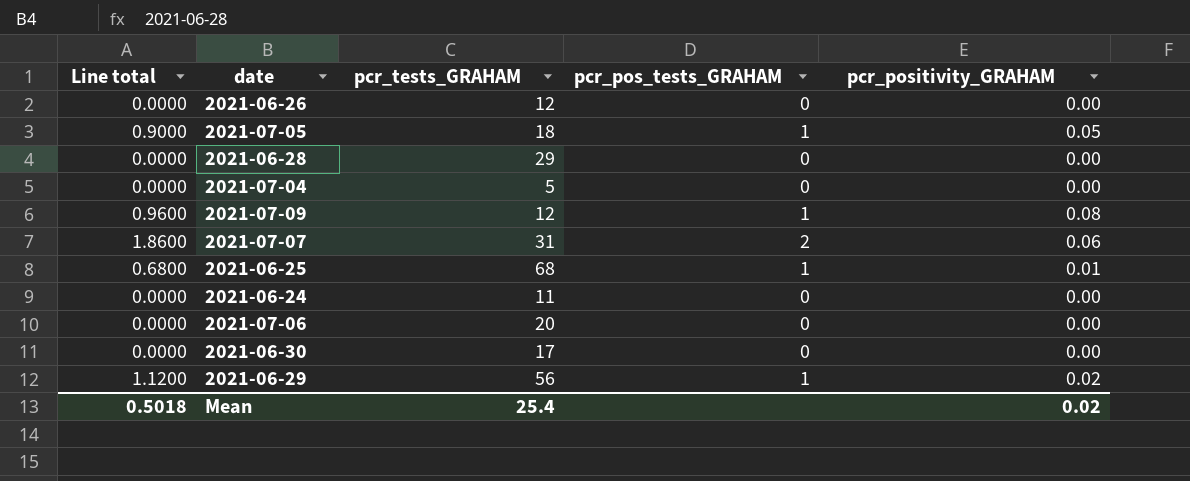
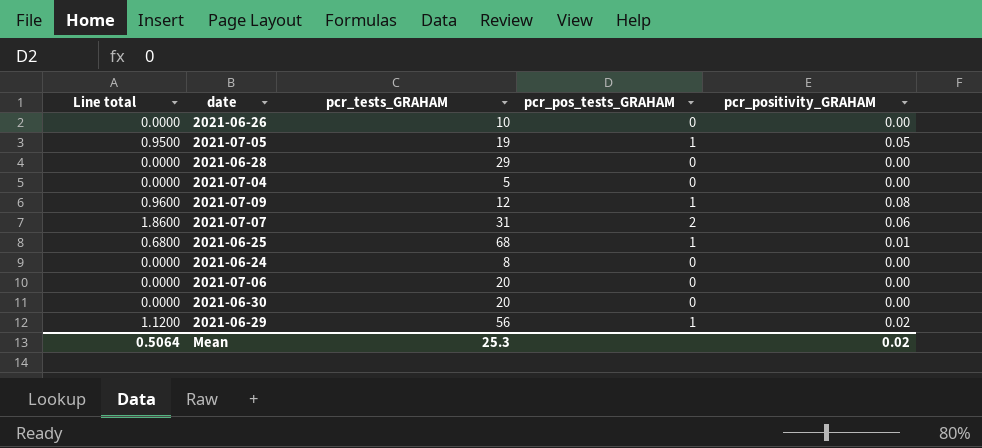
2021-06-26 | pcr_tests_GRAHAM: 12 -> 10
2021-07-05 | Line total: 0.9000 -> 0.9500
2021-07-05 | pcr_tests_GRAHAM: 18 -> 19
2021-06-24 | pcr_tests_GRAHAM: 11 -> 8
2021-06-30 | pcr_tests_GRAHAM: 17 -> 20
Mean | Line total: 0.5018 -> 0.5064
Mean | pcr_tests_GRAHAM: 25.4 -> 25.3

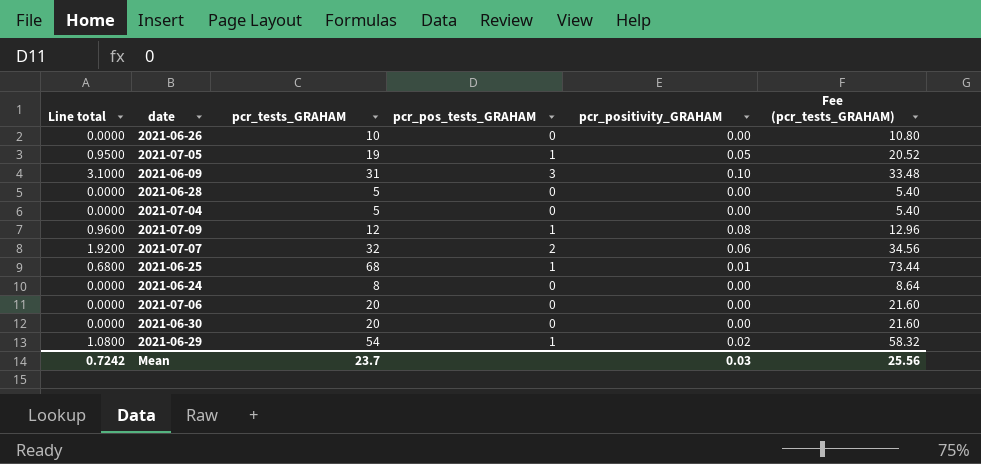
column Fee (pcr_tests_GRAHAM) | formula: none -> [pcr_tests_GRAHAM] * 1.08
row 2021-06-09: none -> 3.1000 | 31 | 3 | 0.10 | 33.48
2021-06-28 | pcr_tests_GRAHAM: 29 -> 5
2021-07-07 | Line total: 1.8600 -> 1.9200
2021-07-07 | pcr_tests_GRAHAM: 31 -> 32
2021-06-29 | Line total: 1.1200 -> 1.0800
2021-06-29 | pcr_tests_GRAHAM: 56 -> 54
Mean | Line total: 0.5064 -> 0.7242
Mean | pcr_tests_GRAHAM: 25.3 -> 23.7
Mean | pcr_positivity_GRAHAM: 0.02 -> 0.03

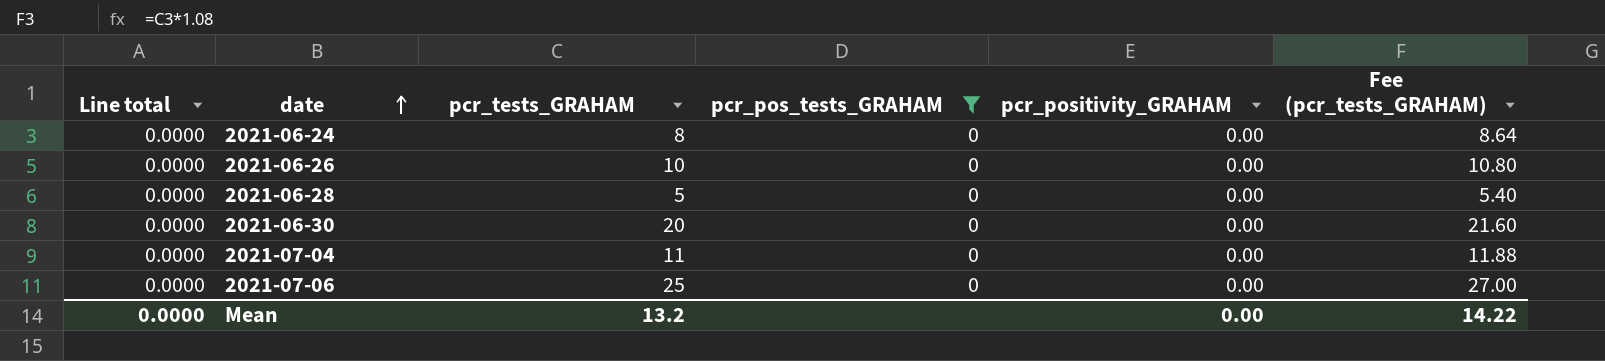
filter: none -> pcr_pos_tests_GRAHAM = 0
row order: none -> date ascending
2021-07-04 | pcr_tests_GRAHAM: 5 -> 11
2021-07-04 | Fee (pcr_tests_GRAHAM): 5.40 -> 11.88
2021-07-06 | pcr_tests_GRAHAM: 20 -> 25
2021-07-06 | Fee (pcr_tests_GRAHAM): 21.60 -> 27.00
Mean | Line total: 0.7242 -> 0.0000
Mean | pcr_tests_GRAHAM: 23.7 -> 13.2
Mean | pcr_positivity_GRAHAM: 0.03 -> 0.00
Mean | Fee (pcr_tests_GRAHAM): 25.56 -> 14.22

